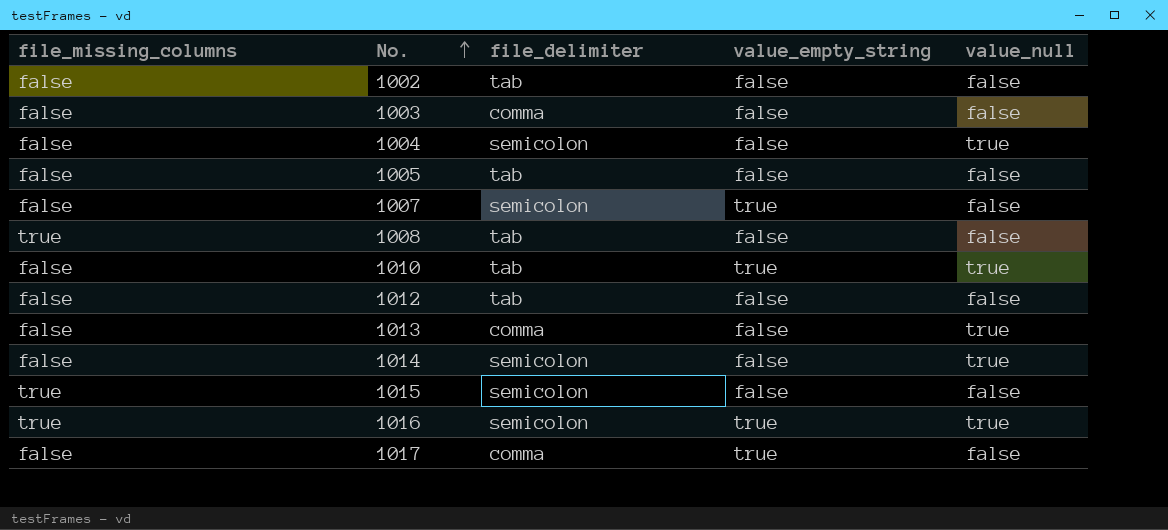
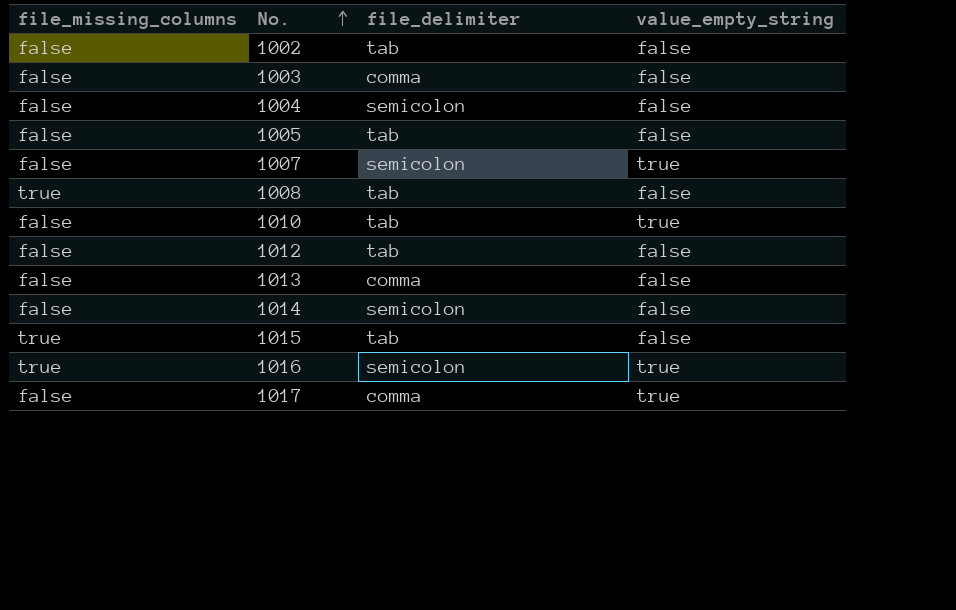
column value_null | position: 5 -> none
1015 | file_delimiter: semicolon -> tab

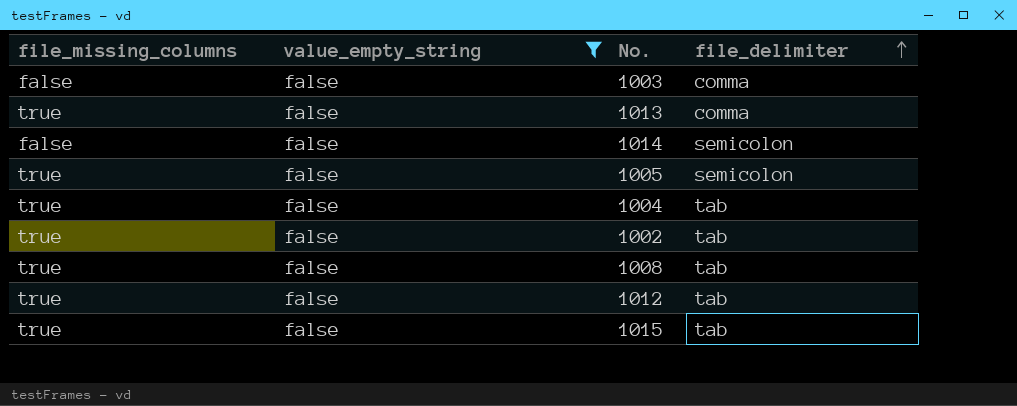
filter: none -> value_empty_string = false
row order: No. ascending -> file_delimiter ascending
column value_empty_string | position: 4 -> 2
1013 | file_missing_columns: false -> true
1005 | file_missing_columns: false -> true
1005 | file_delimiter: tab -> semicolon
1004 | file_missing_columns: false -> true
1004 | file_delimiter: semicolon -> tab
1002 | file_missing_columns: false -> true
1012 | file_missing_columns: false -> true

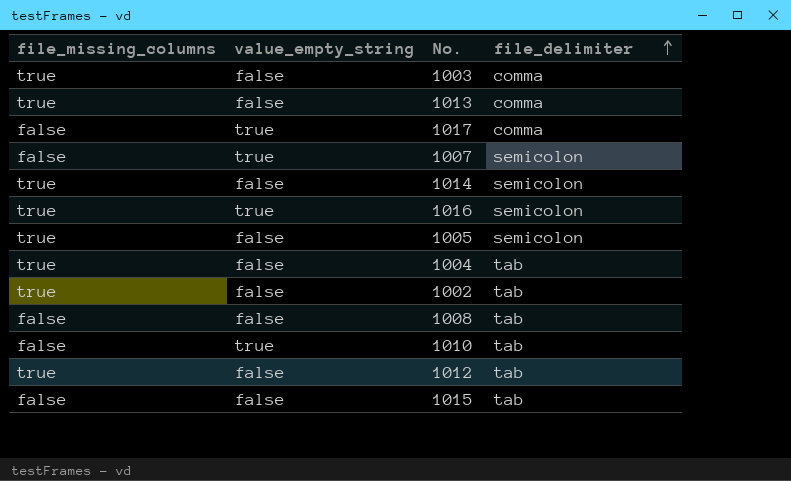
filter: value_empty_string = false -> none
1003 | file_missing_columns: false -> true
1014 | file_missing_columns: false -> true
1008 | file_missing_columns: true -> false
1015 | file_missing_columns: true -> false

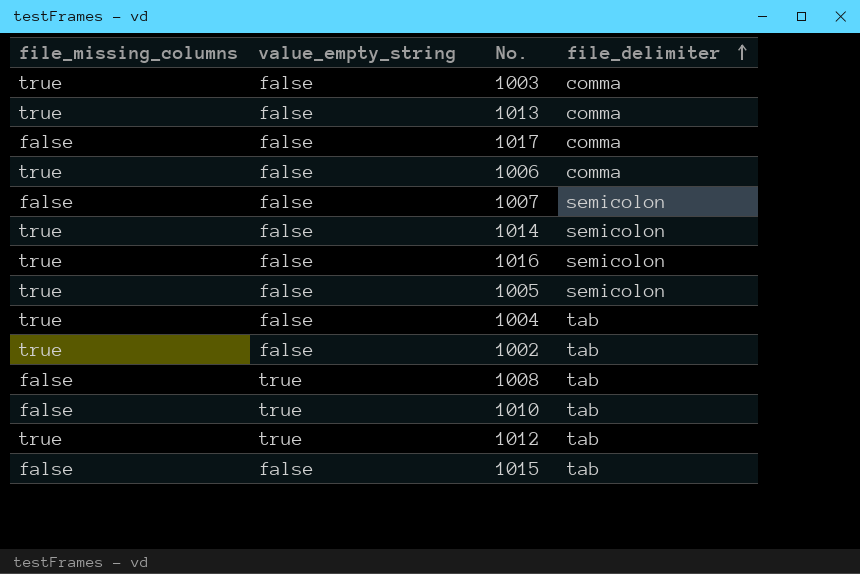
1017 | value_empty_string: true -> false
row 1006: none -> true | false | comma
1007 | value_empty_string: true -> false
1016 | value_empty_string: true -> false
1008 | value_empty_string: false -> true
1012 | value_empty_string: false -> true

